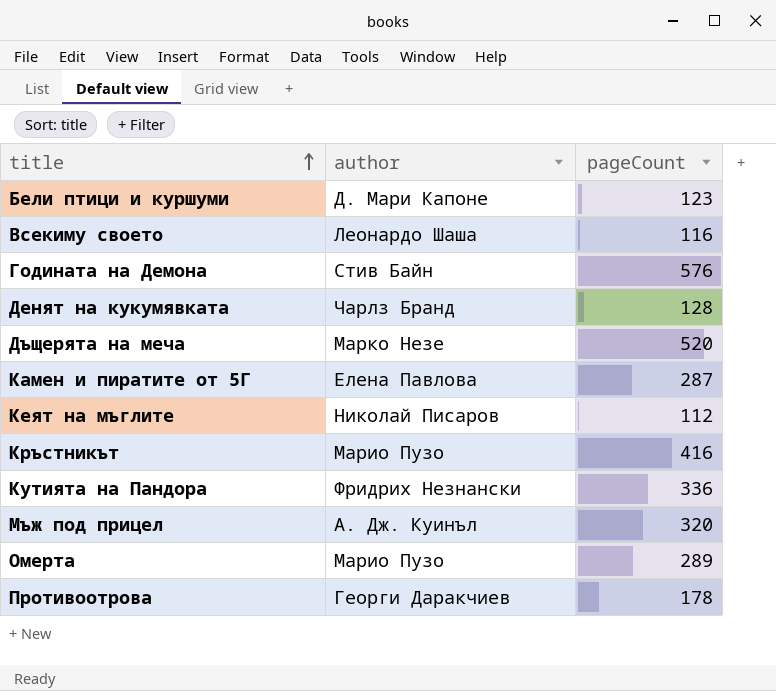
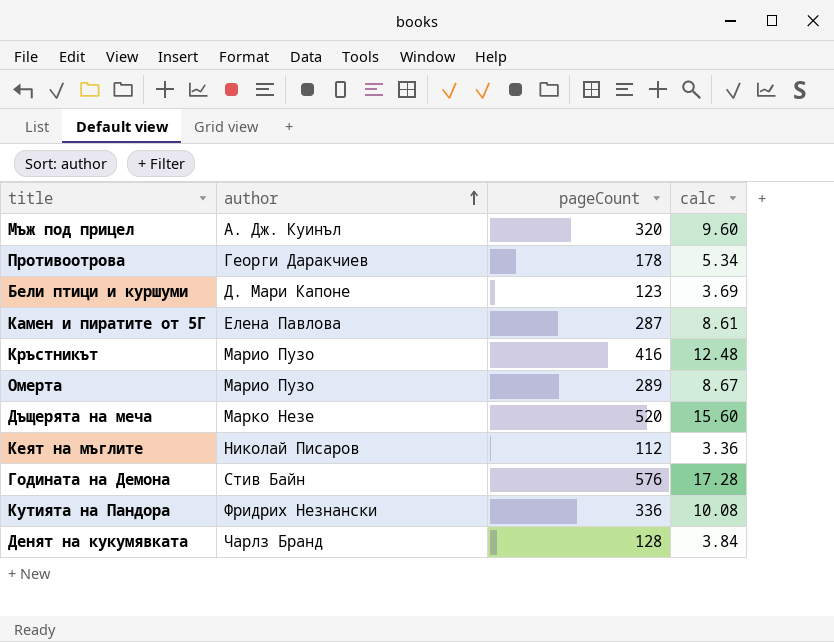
row order: title ascending -> author ascending
column calc | formula: none -> [pageCount] * 0.03
row Всекиму своето: Леонардо Шаша | 116 -> none

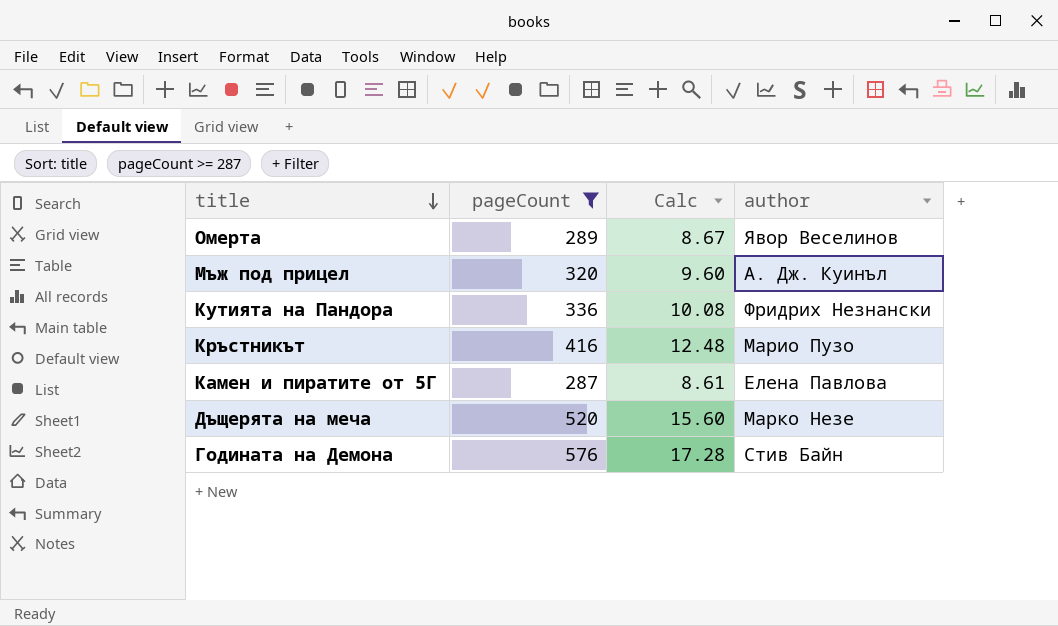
filter: none -> pageCount >= 287
row order: author ascending -> title descending
column name: calc -> Calc
column author | position: 2 -> 4
Омерта | author: Марио Пузо -> Явор Веселинов

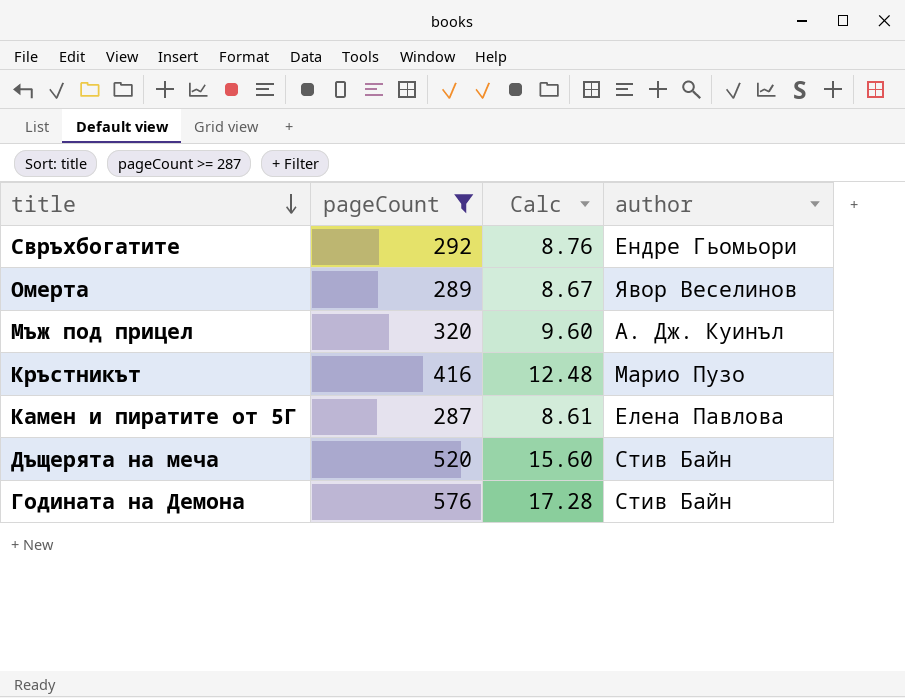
row Кутията на Пандора: 336 | 10.08 | Фридрих Незнански -> none
row Свръхбогатите: none -> 292 | 8.76 | Ендре Гьомьори
Дъщерята на меча | author: Марко Незе -> Стив Байн

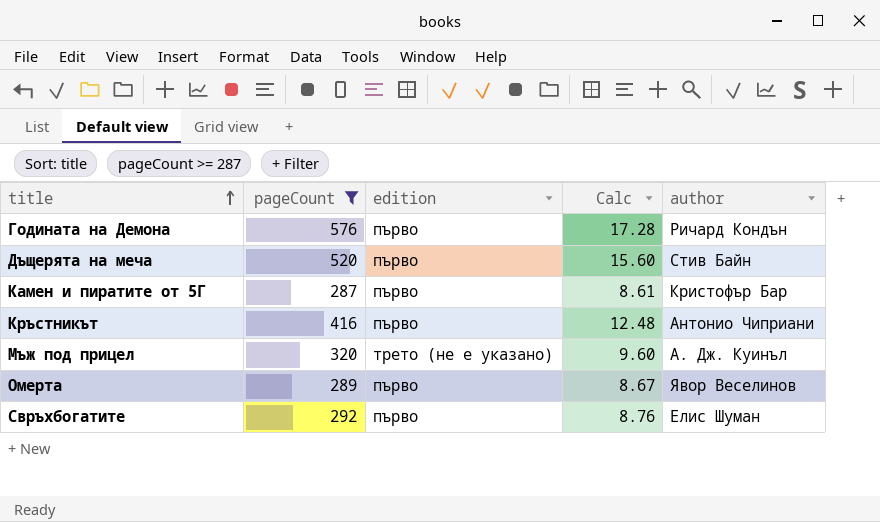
row order: title descending -> title ascending
column edition | position: none -> 3
Годината на Демона | author: Стив Байн -> Ричард Кондън
Камен и пиратите от 5Г | author: Елена Павлова -> Кристофър Бар
Кръстникът | author: Марио Пузо -> Антонио Чиприани
Свръхбогатите | author: Ендре Гьомьори -> Елис Шуман

